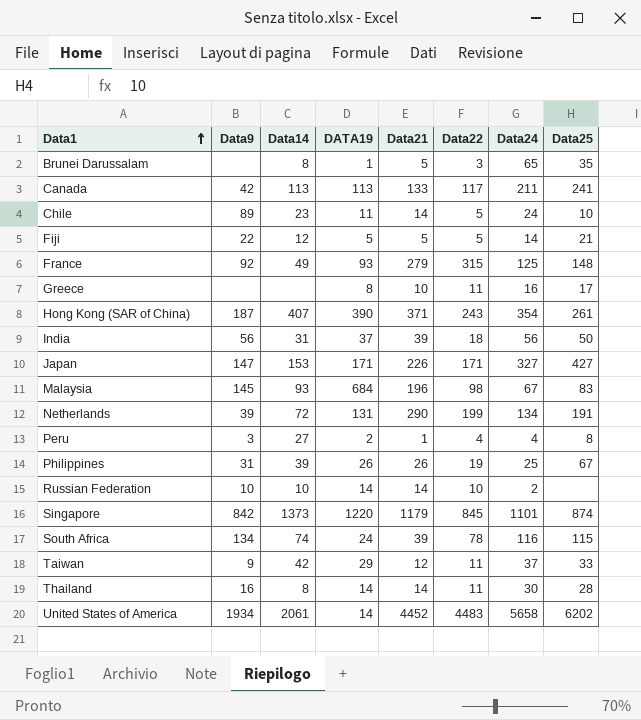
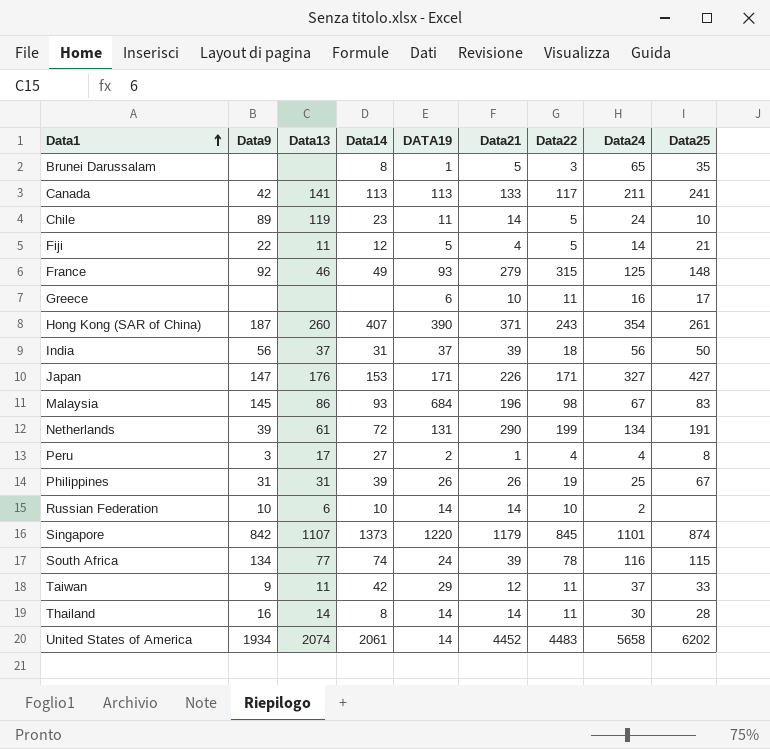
column Data13 | position: none -> 3
Fiji | Data21: 5 -> 4
Greece | DATA19: 8 -> 6

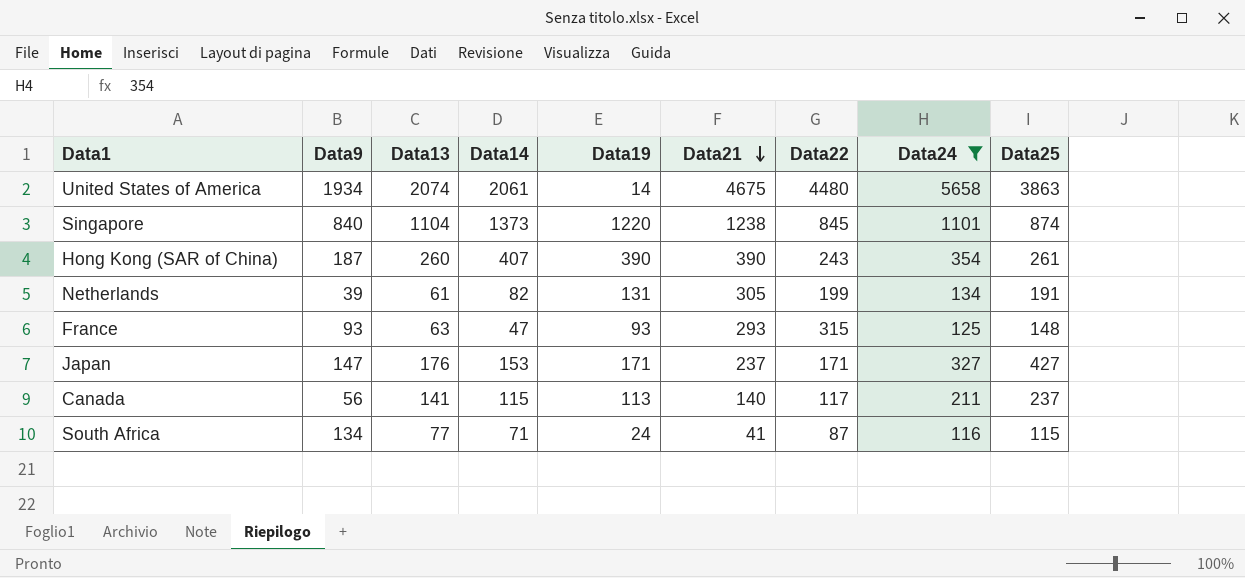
filter: none -> Data24 >= 116
row order: Data1 ascending -> Data21 descending
column name: DATA19 -> Data19
United States of America | Data21: 4452 -> 4675
United States of America | Data22: 4483 -> 4480
United States of America | Data25: 6202 -> 3863
Singapore | Data9: 842 -> 840
Singapore | Data13: 1107 -> 1104
Singapore | Data21: 1179 -> 1238
Hong Kong (SAR of China) | Data21: 371 -> 390
Netherlands | Data14: 72 -> 82
Netherlands | Data21: 290 -> 305
France | Data9: 92 -> 93
France | Data13: 46 -> 63
France | Data14: 49 -> 47
France | Data21: 279 -> 293
Japan | Data21: 226 -> 237
Canada | Data9: 42 -> 56
Canada | Data14: 113 -> 115
Canada | Data21: 133 -> 140
Canada | Data25: 241 -> 237
South Africa | Data14: 74 -> 71
South Africa | Data21: 39 -> 41
South Africa | Data22: 78 -> 87

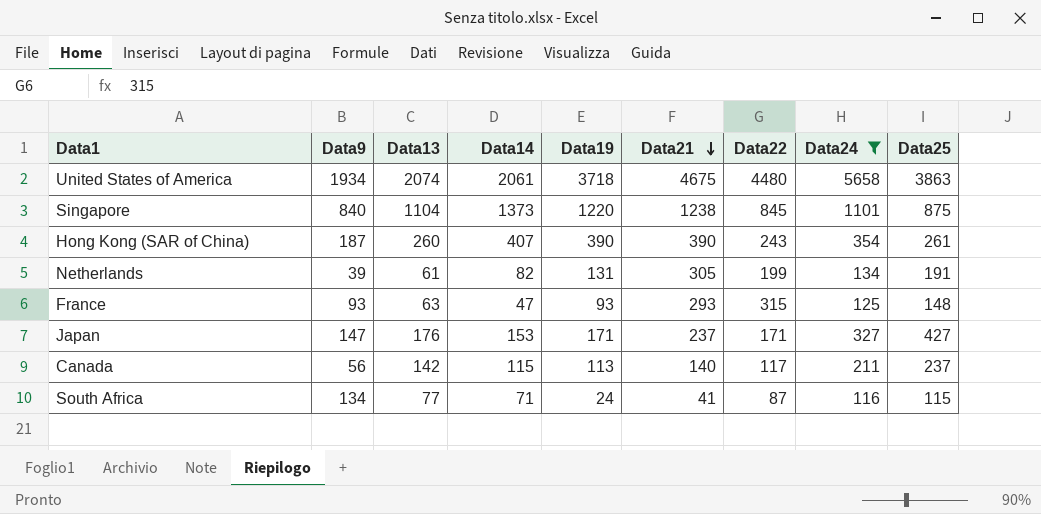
United States of America | Data19: 14 -> 3718
Singapore | Data25: 874 -> 875
Canada | Data13: 141 -> 142

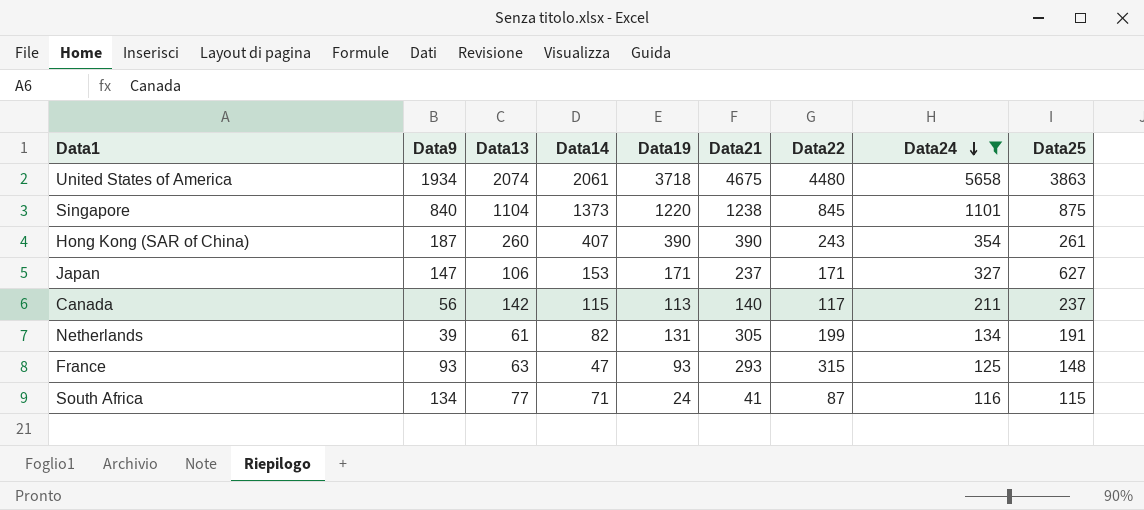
row order: Data21 descending -> Data24 descending
Japan | Data13: 176 -> 106
Japan | Data25: 427 -> 627

